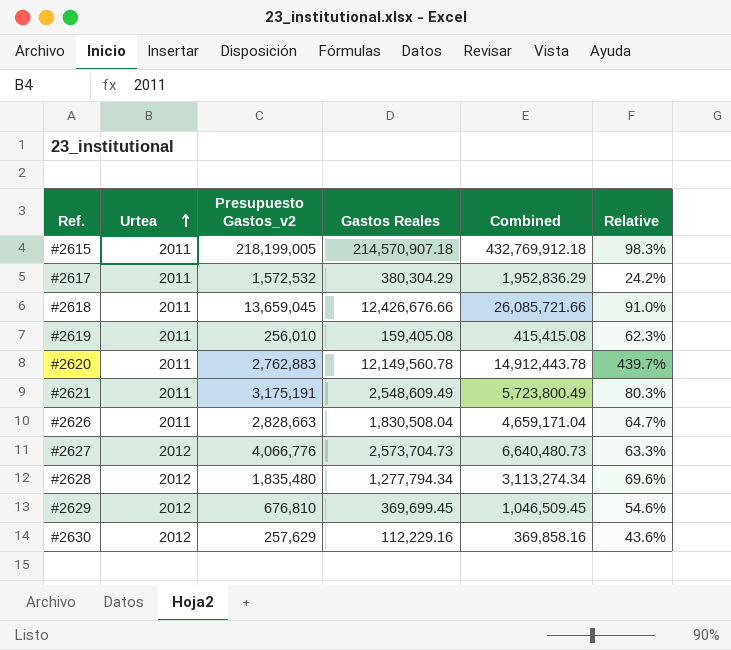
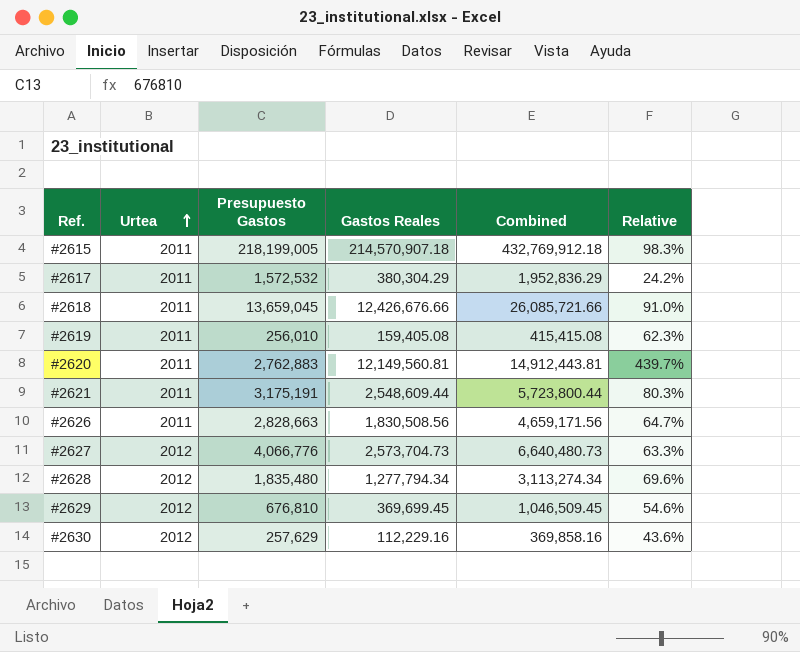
column name: Presupuesto Gastos_v2 -> Presupuesto Gastos
#2620 | Gastos Reales: 12,149,560.78 -> 12,149,560.81
#2620 | Combined: 14,912,443.78 -> 14,912,443.81
#2621 | Gastos Reales: 2,548,609.49 -> 2,548,609.44
#2621 | Combined: 5,723,800.49 -> 5,723,800.44
#2626 | Gastos Reales: 1,830,508.04 -> 1,830,508.56
#2626 | Combined: 4,659,171.04 -> 4,659,171.56

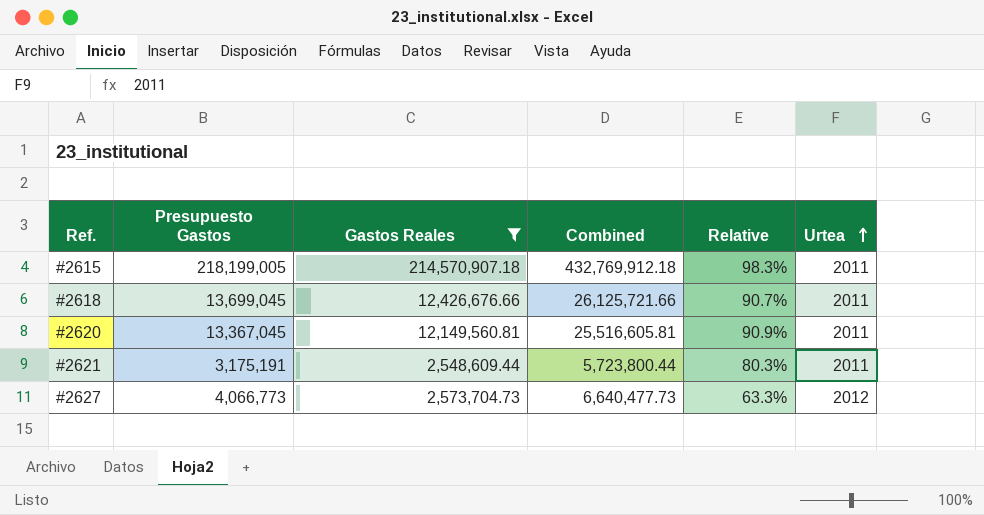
filter: none -> Gastos Reales >= 2,548,609.44
column Urtea | position: 2 -> 6
#2618 | Presupuesto Gastos: 13,659,045 -> 13,699,045
#2618 | Combined: 26,085,721.66 -> 26,125,721.66
#2618 | Relative: 91.0% -> 90.7%
#2620 | Presupuesto Gastos: 2,762,883 -> 13,367,045
#2620 | Combined: 14,912,443.81 -> 25,516,605.81
#2620 | Relative: 439.7% -> 90.9%
#2627 | Presupuesto Gastos: 4,066,776 -> 4,066,773
#2627 | Combined: 6,640,480.73 -> 6,640,477.73

